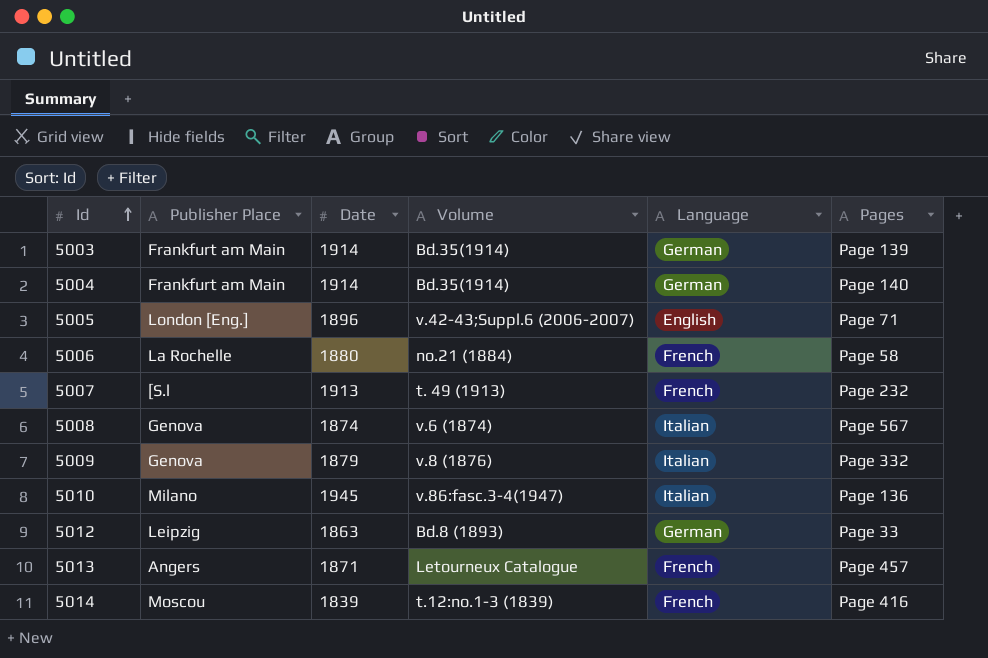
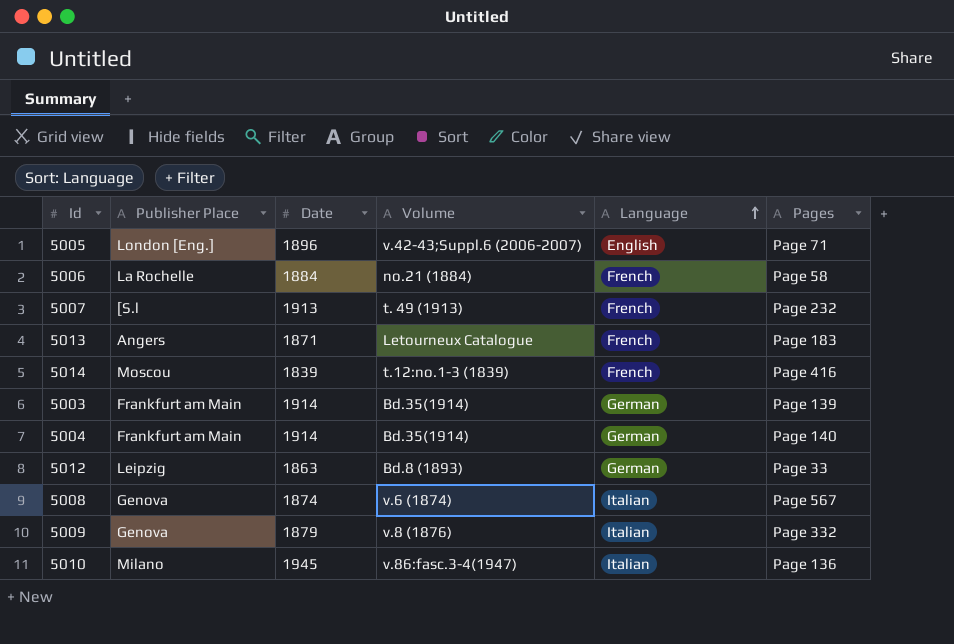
row order: Id ascending -> Language ascending
5006 | Date: 1880 -> 1884
5013 | Pages: Page 457 -> Page 183

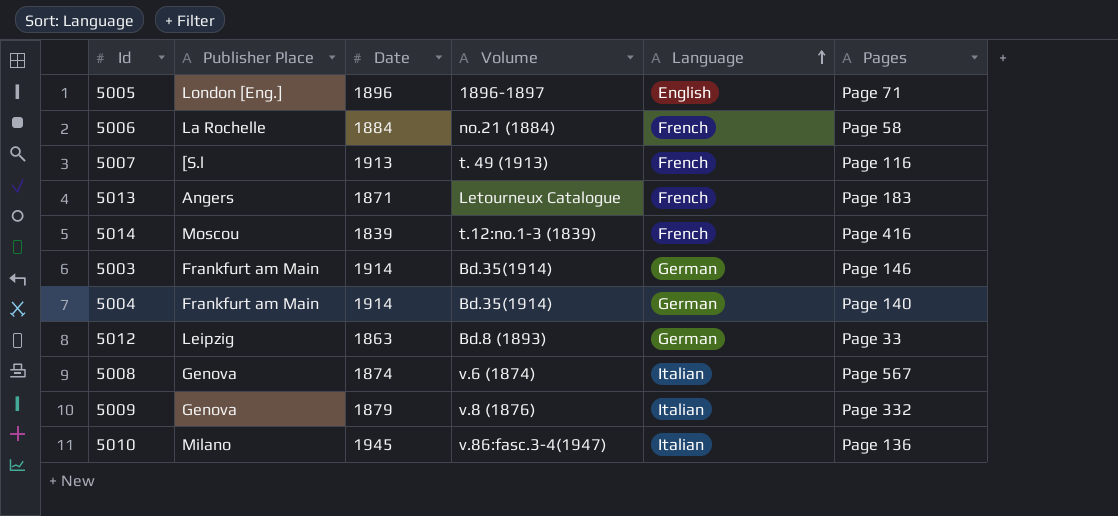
5005 | Volume: v.42-43;Suppl.6 (2006-2007) -> 1896-1897
5007 | Pages: Page 232 -> Page 116
5003 | Pages: Page 139 -> Page 146

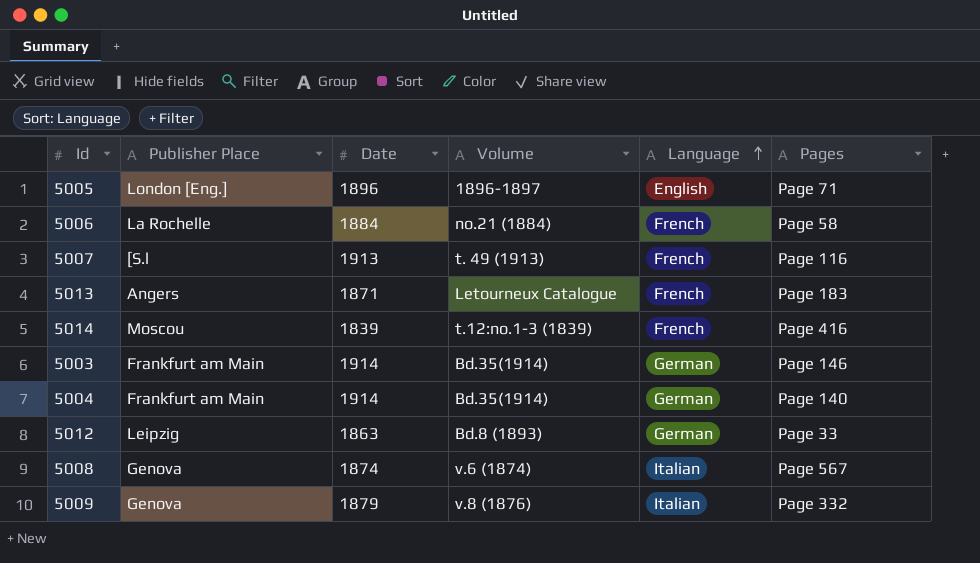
row 5010: Milano | 1945 | v.86:fasc.3-4(1947) | Italian | Page 136 -> none

